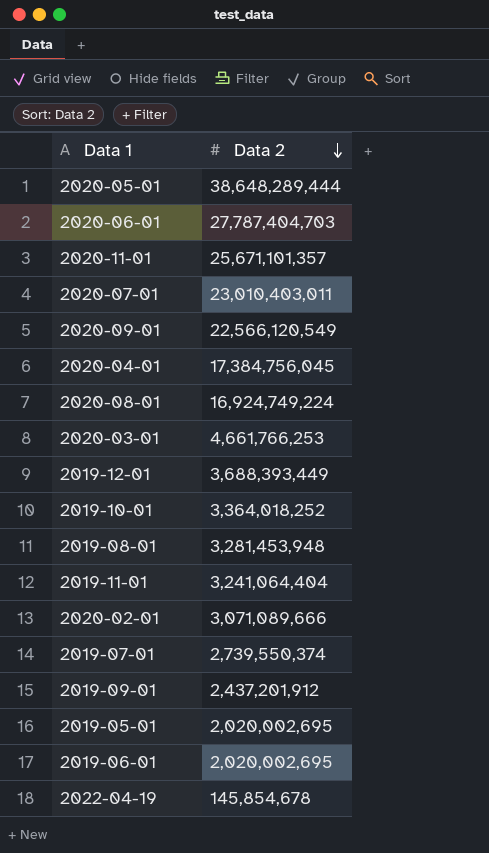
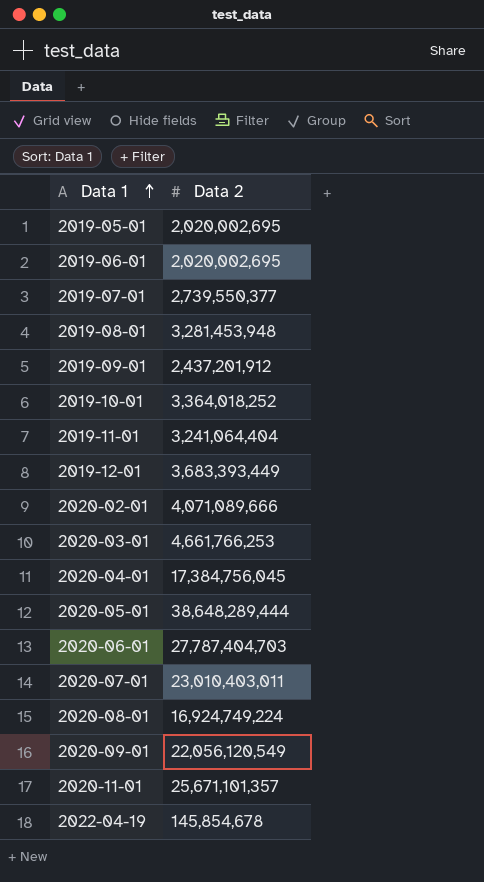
row order: Data 2 descending -> Data 1 ascending
2019-07-01 | Data 2: 2,739,550,374 -> 2,739,550,377
2019-12-01 | Data 2: 3,688,393,449 -> 3,683,393,449
2020-02-01 | Data 2: 3,071,089,666 -> 4,071,089,666
2020-09-01 | Data 2: 22,566,120,549 -> 22,056,120,549

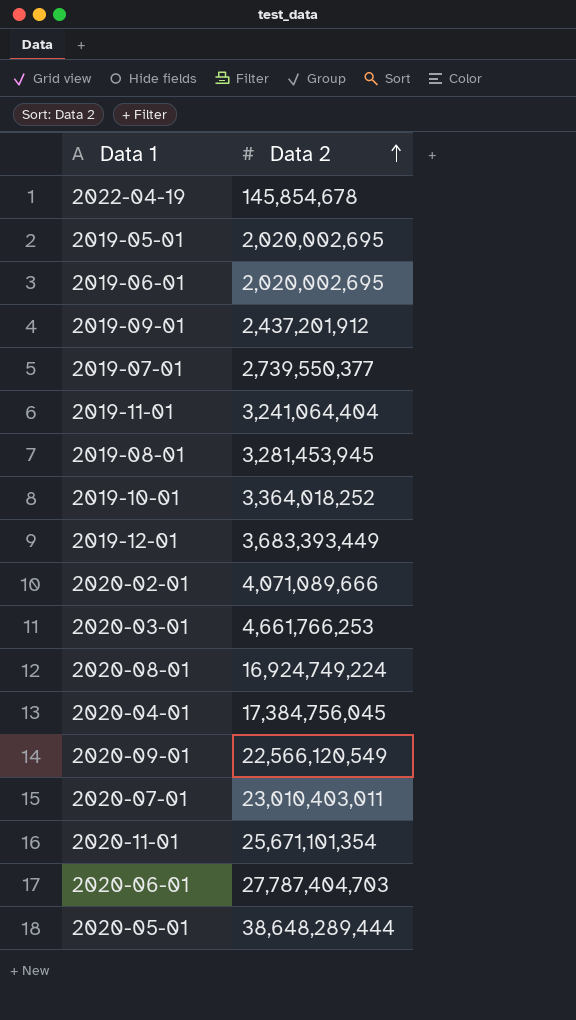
row order: Data 1 ascending -> Data 2 ascending
2019-08-01 | Data 2: 3,281,453,948 -> 3,281,453,945
2020-09-01 | Data 2: 22,056,120,549 -> 22,566,120,549
2020-11-01 | Data 2: 25,671,101,357 -> 25,671,101,354

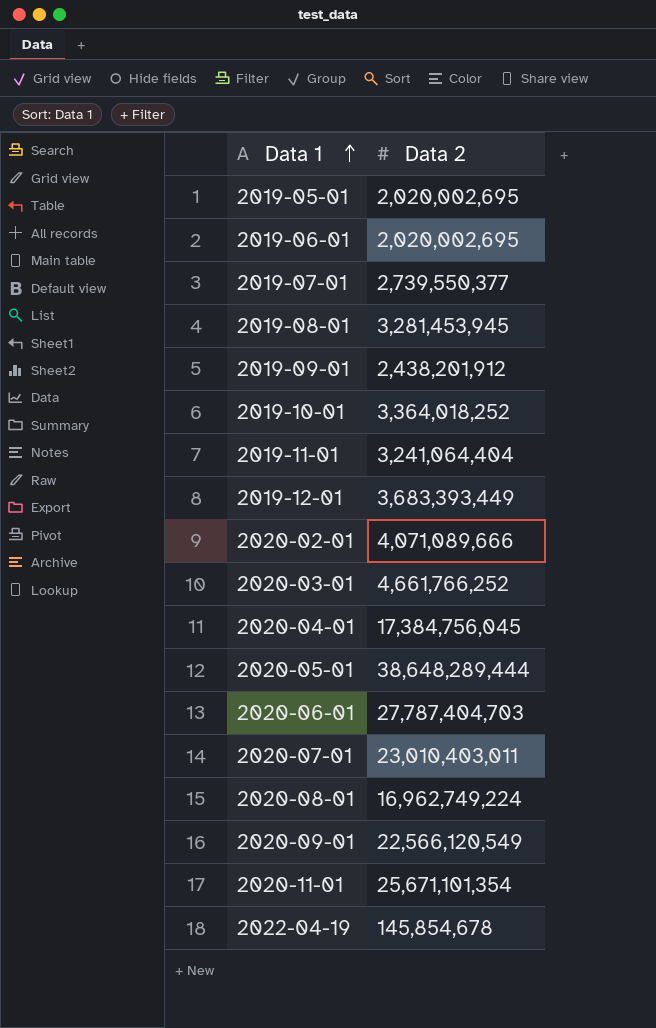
row order: Data 2 ascending -> Data 1 ascending
2019-09-01 | Data 2: 2,437,201,912 -> 2,438,201,912
2020-03-01 | Data 2: 4,661,766,253 -> 4,661,766,252
2020-08-01 | Data 2: 16,924,749,224 -> 16,962,749,224

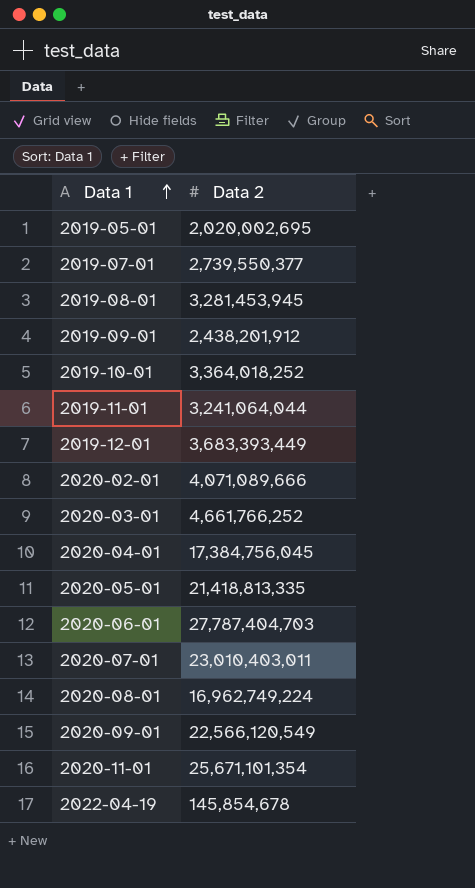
row 2019-06-01: 2,020,002,695 -> none
2019-11-01 | Data 2: 3,241,064,404 -> 3,241,064,044
2020-05-01 | Data 2: 38,648,289,444 -> 21,418,813,335

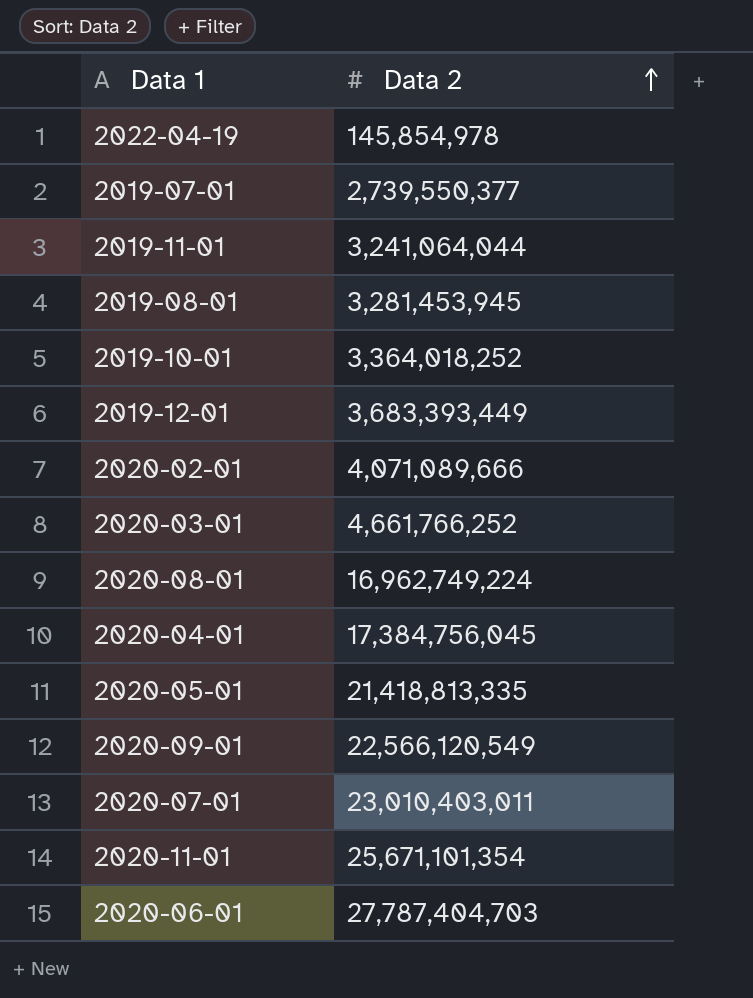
row order: Data 1 ascending -> Data 2 ascending
row 2019-05-01: 2,020,002,695 -> none
row 2019-09-01: 2,438,201,912 -> none
2022-04-19 | Data 2: 145,854,678 -> 145,854,978

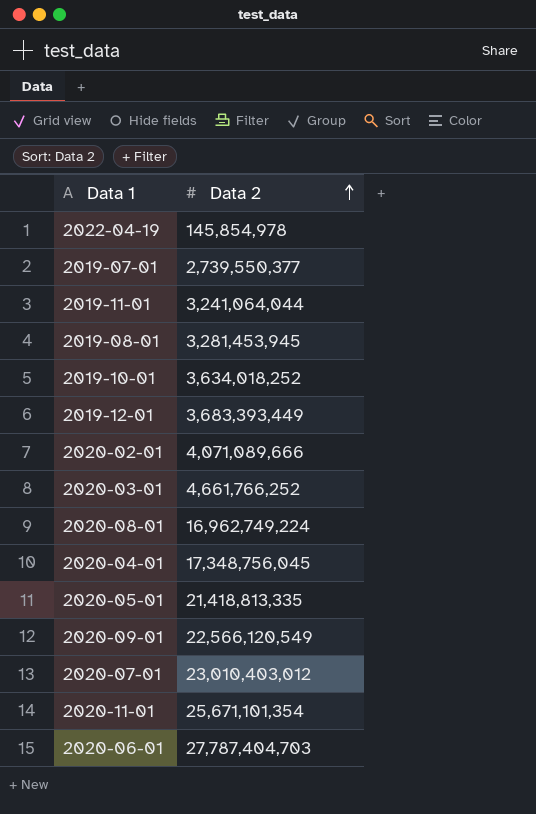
2019-10-01 | Data 2: 3,364,018,252 -> 3,634,018,252
2020-04-01 | Data 2: 17,384,756,045 -> 17,348,756,045
2020-07-01 | Data 2: 23,010,403,011 -> 23,010,403,012

